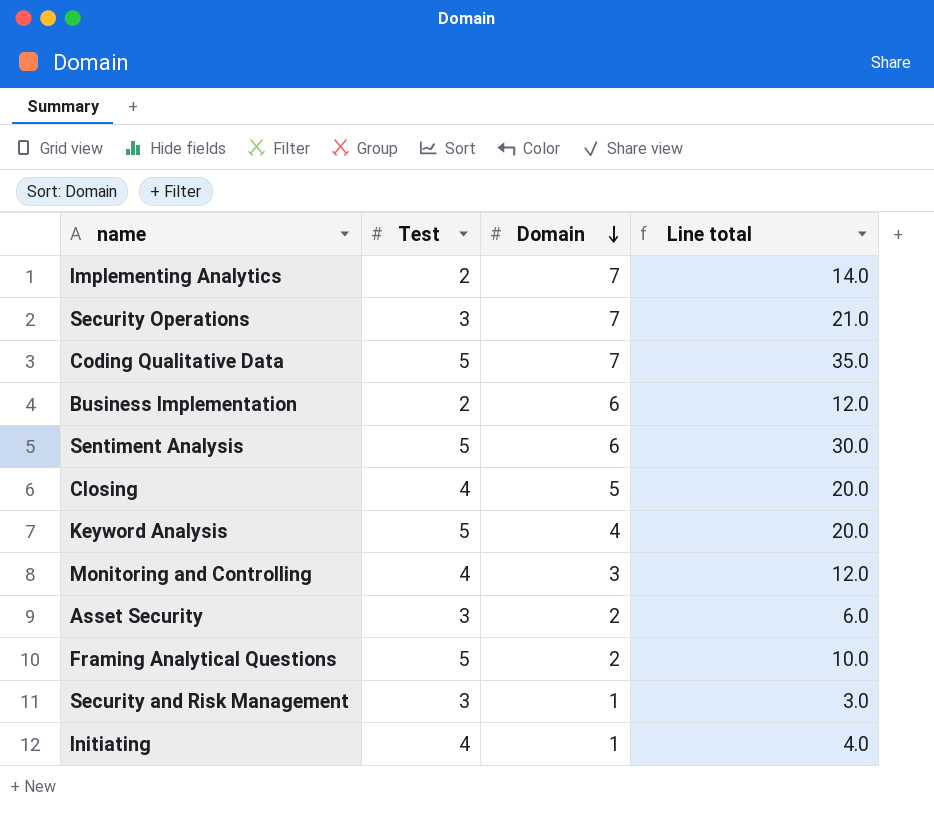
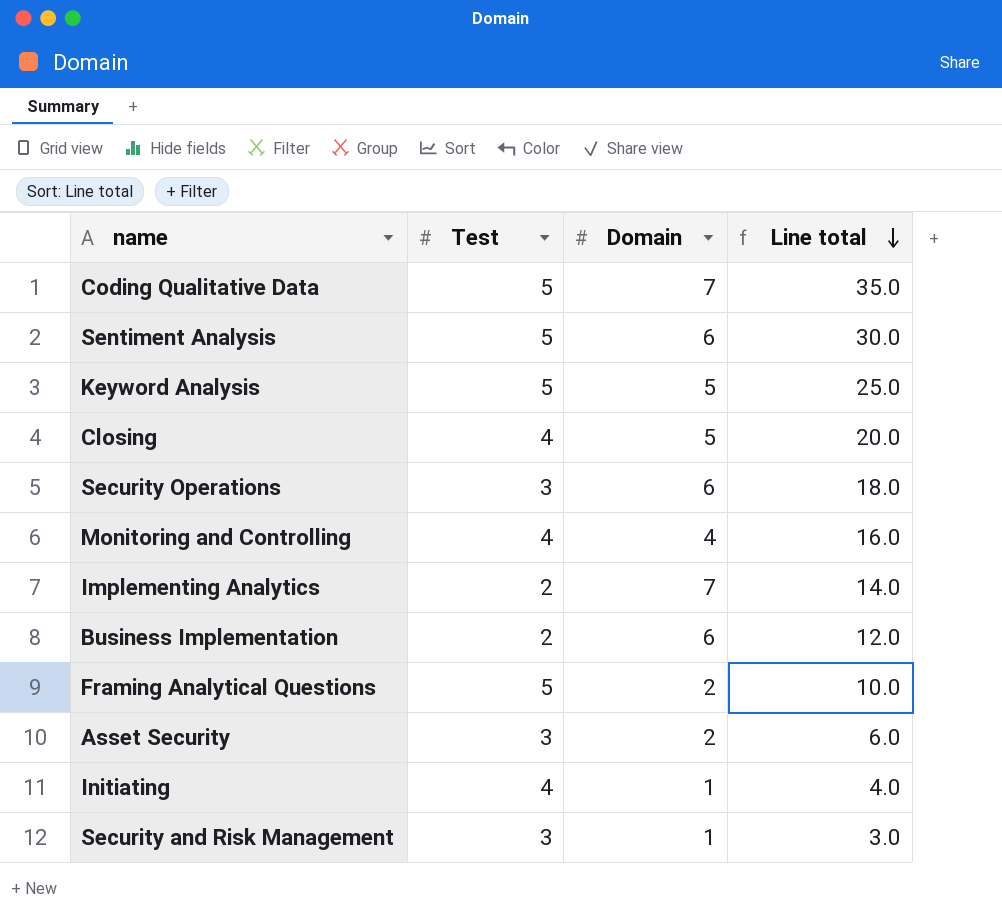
row order: Domain descending -> Line total descending
Keyword Analysis | Domain: 4 -> 5
Keyword Analysis | Line total: 20.0 -> 25.0
Security Operations | Domain: 7 -> 6
Security Operations | Line total: 21.0 -> 18.0
Monitoring and Controlling | Domain: 3 -> 4
Monitoring and Controlling | Line total: 12.0 -> 16.0

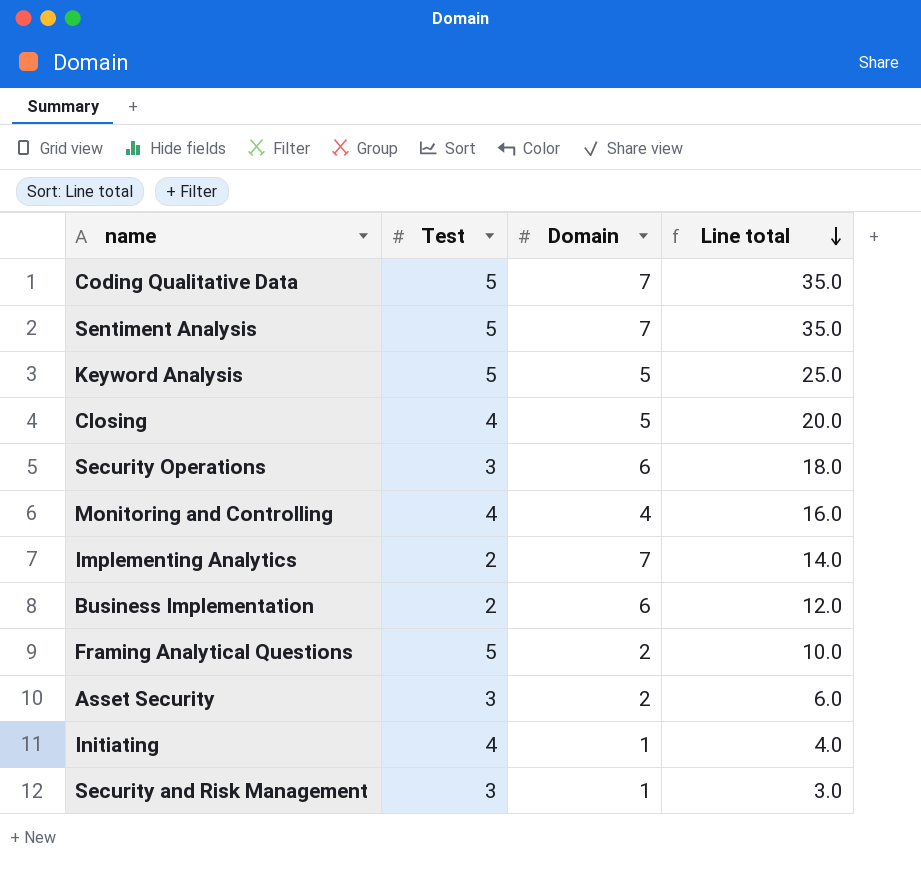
Sentiment Analysis | Domain: 6 -> 7
Sentiment Analysis | Line total: 30.0 -> 35.0

